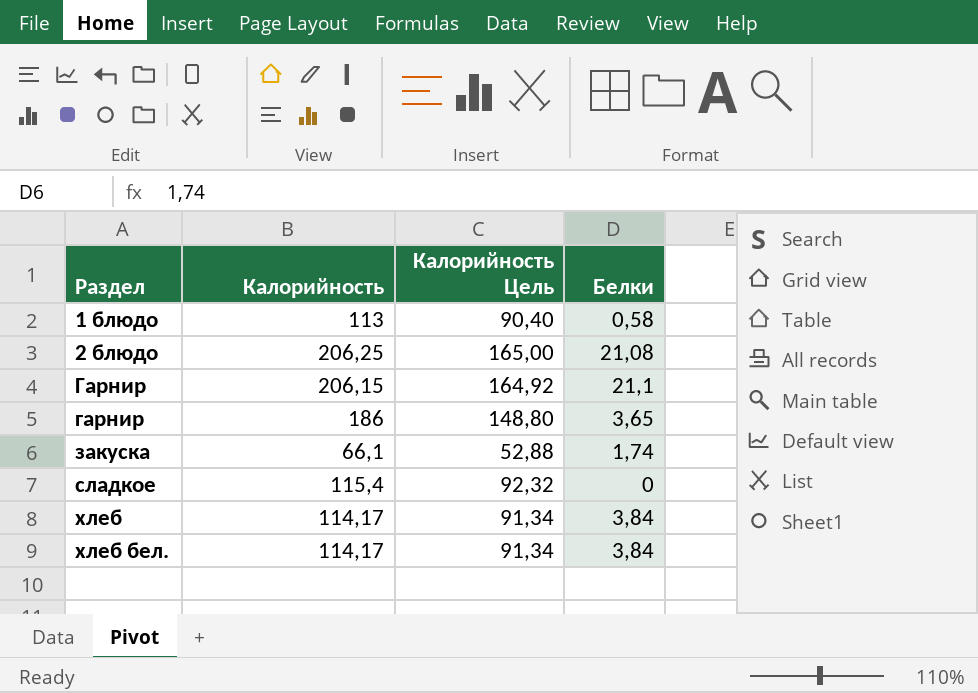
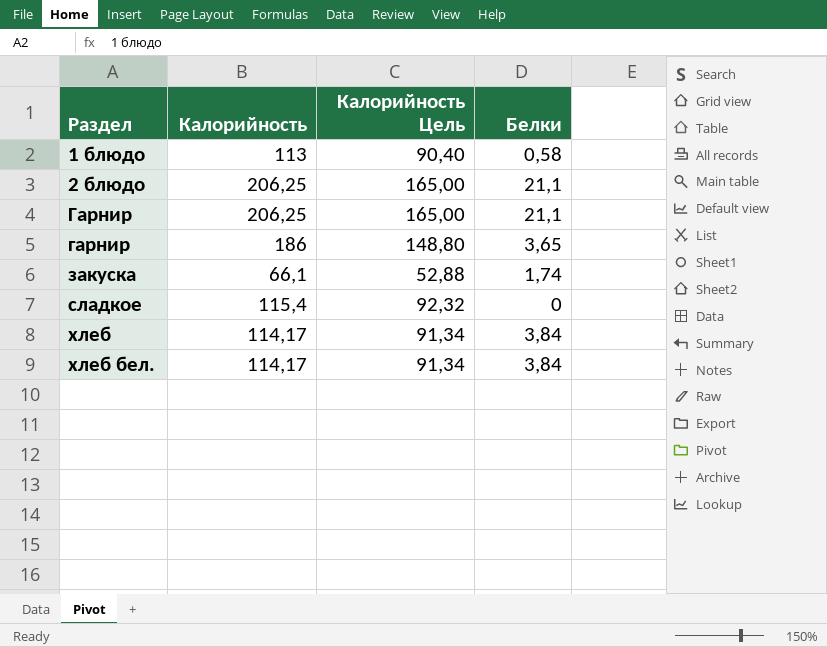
2 блюдо | Белки: 21,08 -> 21,1
Гарнир | Калорийность: 206,15 -> 206,25
Гарнир | Калорийность Цель: 164,92 -> 165,00

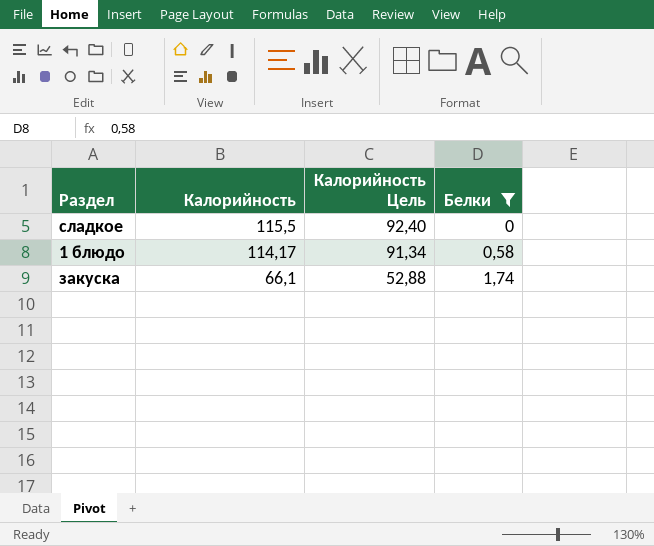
filter: none -> Белки <= 1,74
row order: Раздел ascending -> Калорийность descending
сладкое | Калорийность: 115,4 -> 115,5
сладкое | Калорийность Цель: 92,32 -> 92,40
1 блюдо | Калорийность: 113 -> 114,17
1 блюдо | Калорийность Цель: 90,40 -> 91,34

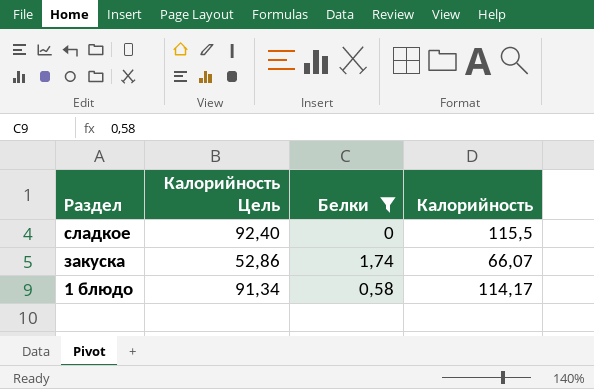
row order: Калорийность descending -> Раздел descending
column Калорийность | position: 2 -> 4
закуска | Калорийность Цель: 52,88 -> 52,86
закуска | Калорийность: 66,1 -> 66,07

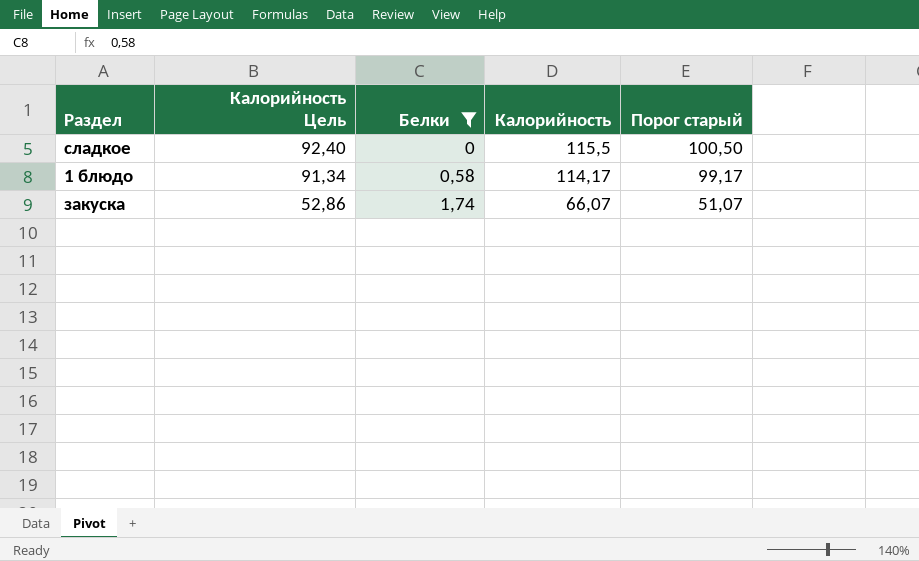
row order: Раздел descending -> Калорийность Цель descending
column Порог старый | formula: none -> [Калорийность] - 15

